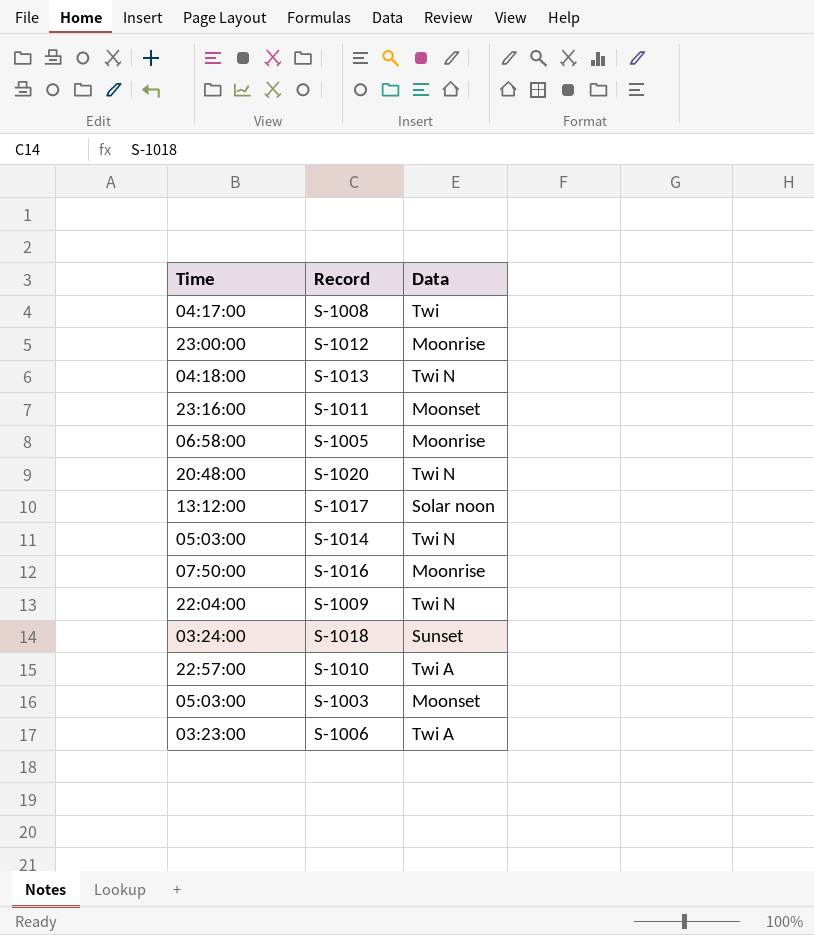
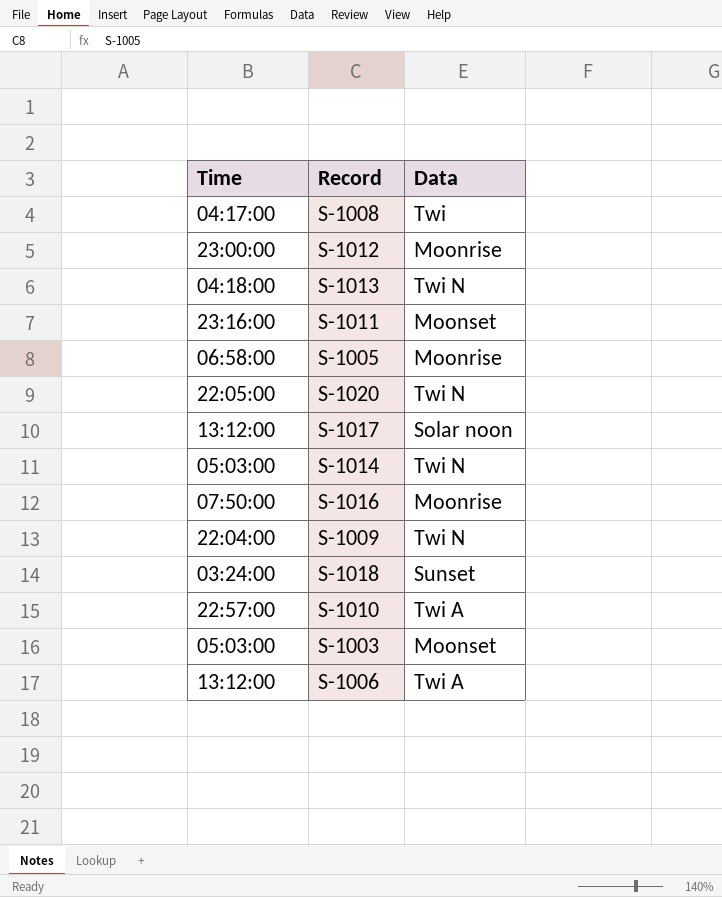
S-1020 | Time: 20:48:00 -> 22:05:00
S-1006 | Time: 03:23:00 -> 13:12:00

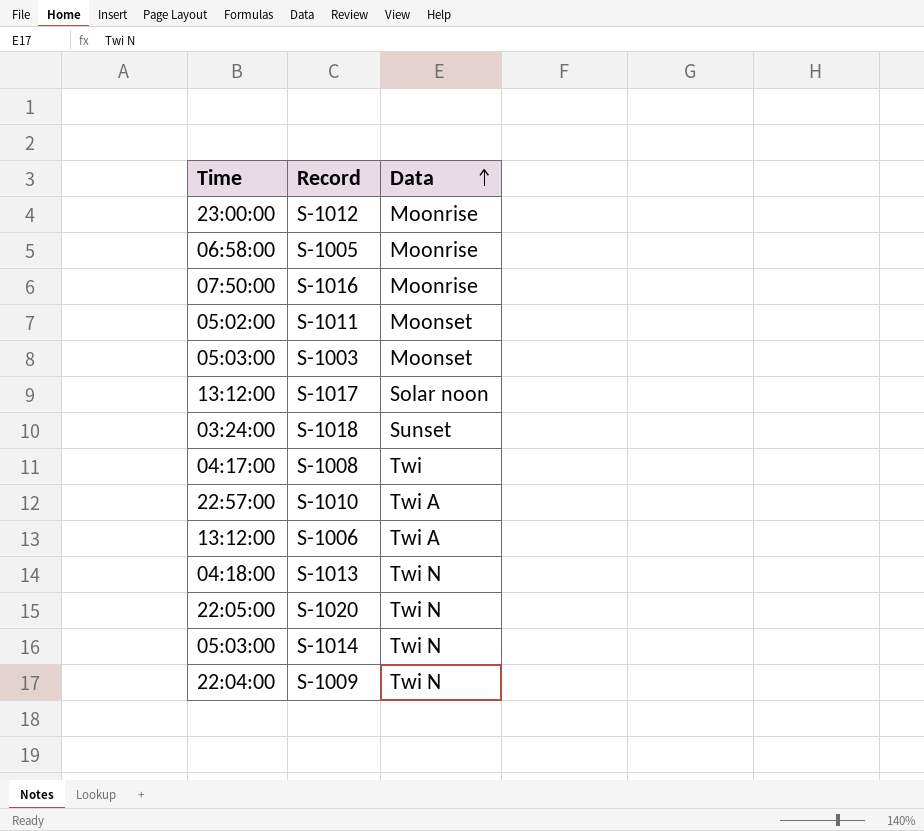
row order: none -> Data ascending
S-1011 | Time: 23:16:00 -> 05:02:00

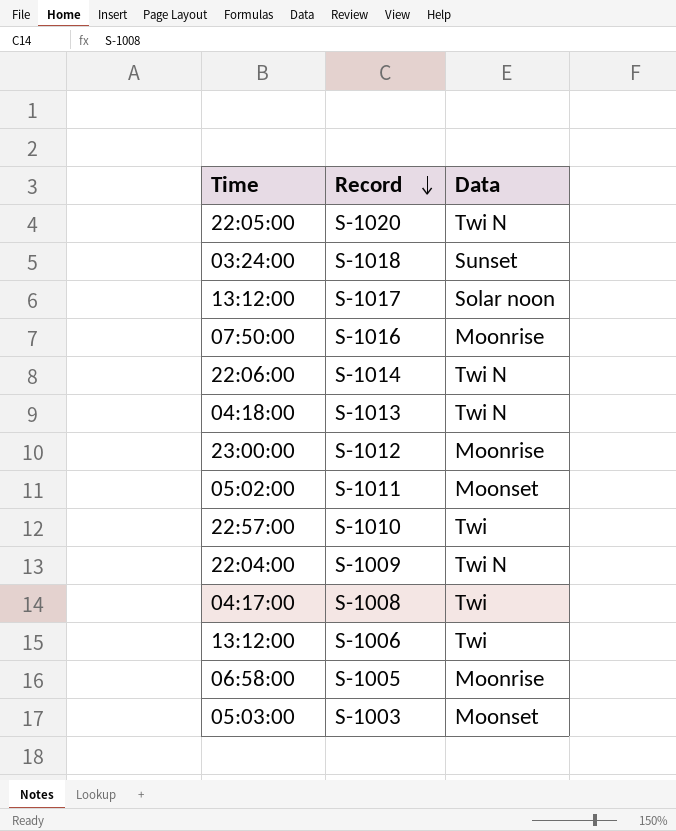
row order: Data ascending -> Record descending
S-1014 | Time: 05:03:00 -> 22:06:00
S-1010 | Data: Twi A -> Twi
S-1006 | Data: Twi A -> Twi

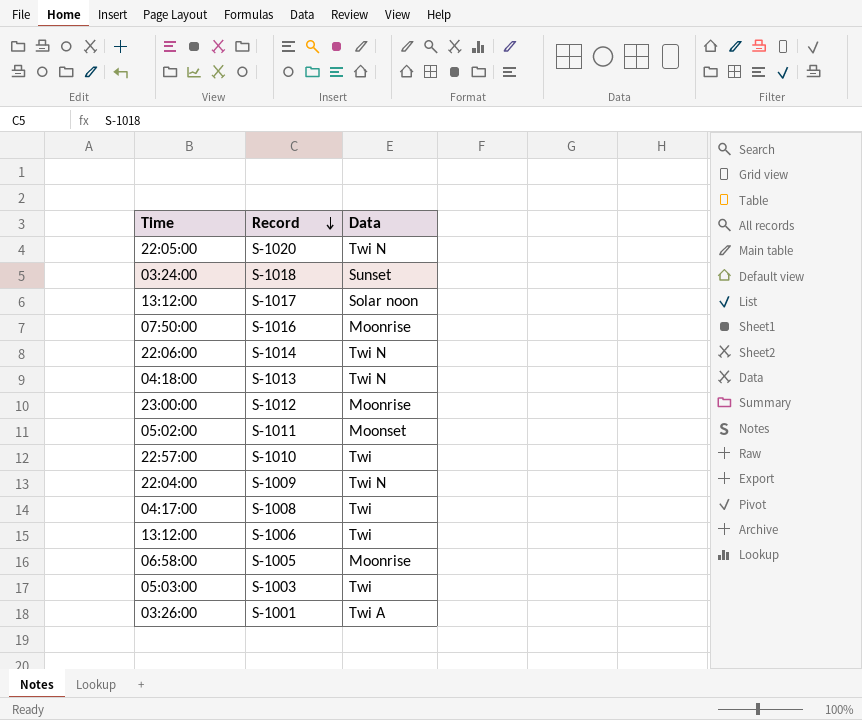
S-1003 | Data: Moonset -> Twi
row S-1001: none -> 03:26:00 | Twi A

